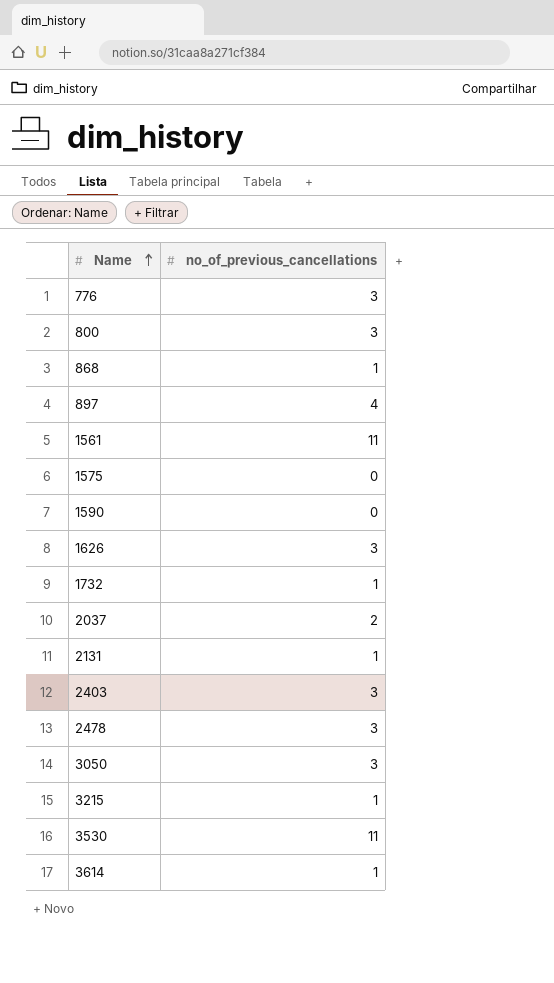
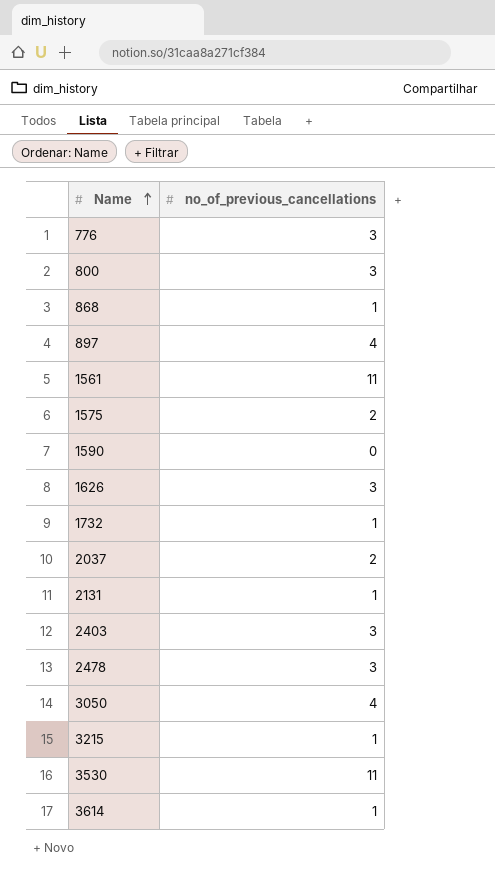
1575 | no_of_previous_cancellations: 0 -> 2
3050 | no_of_previous_cancellations: 3 -> 4

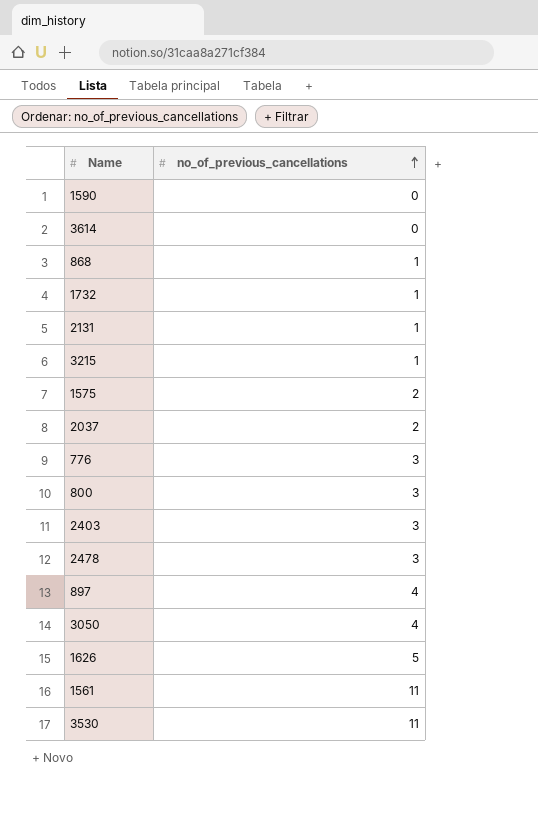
row order: Name ascending -> no_of_previous_cancellations ascending
3614 | no_of_previous_cancellations: 1 -> 0
1626 | no_of_previous_cancellations: 3 -> 5

